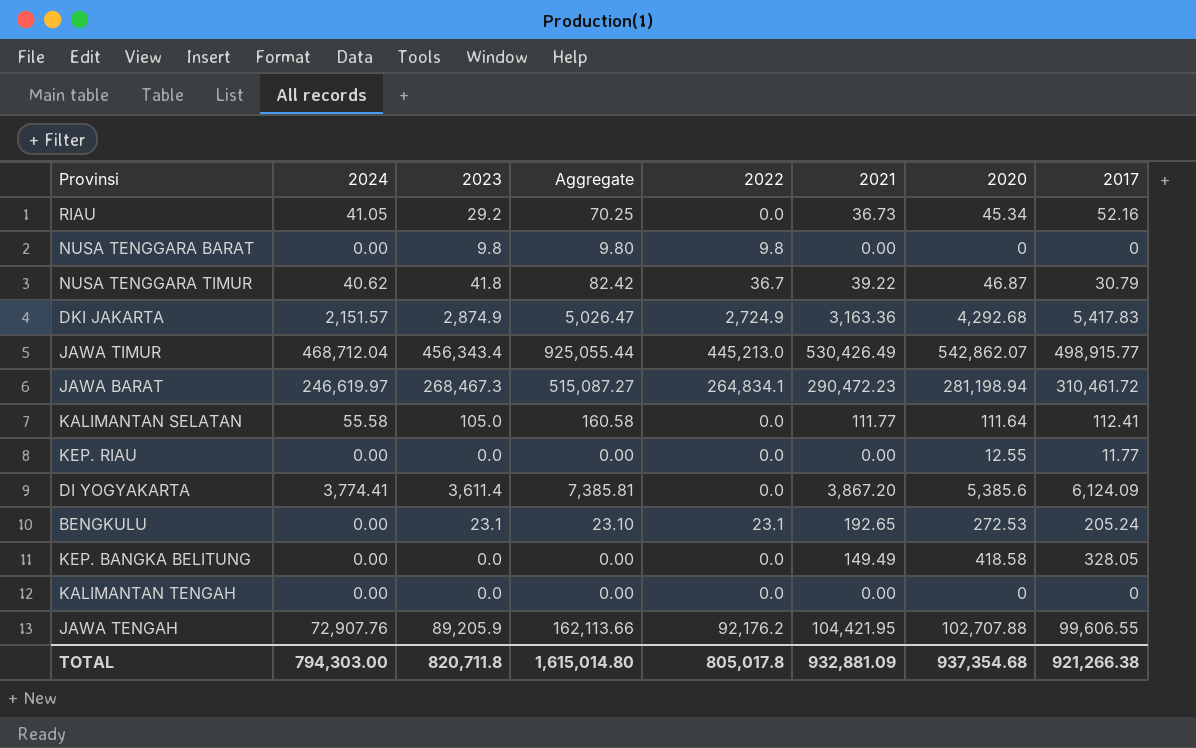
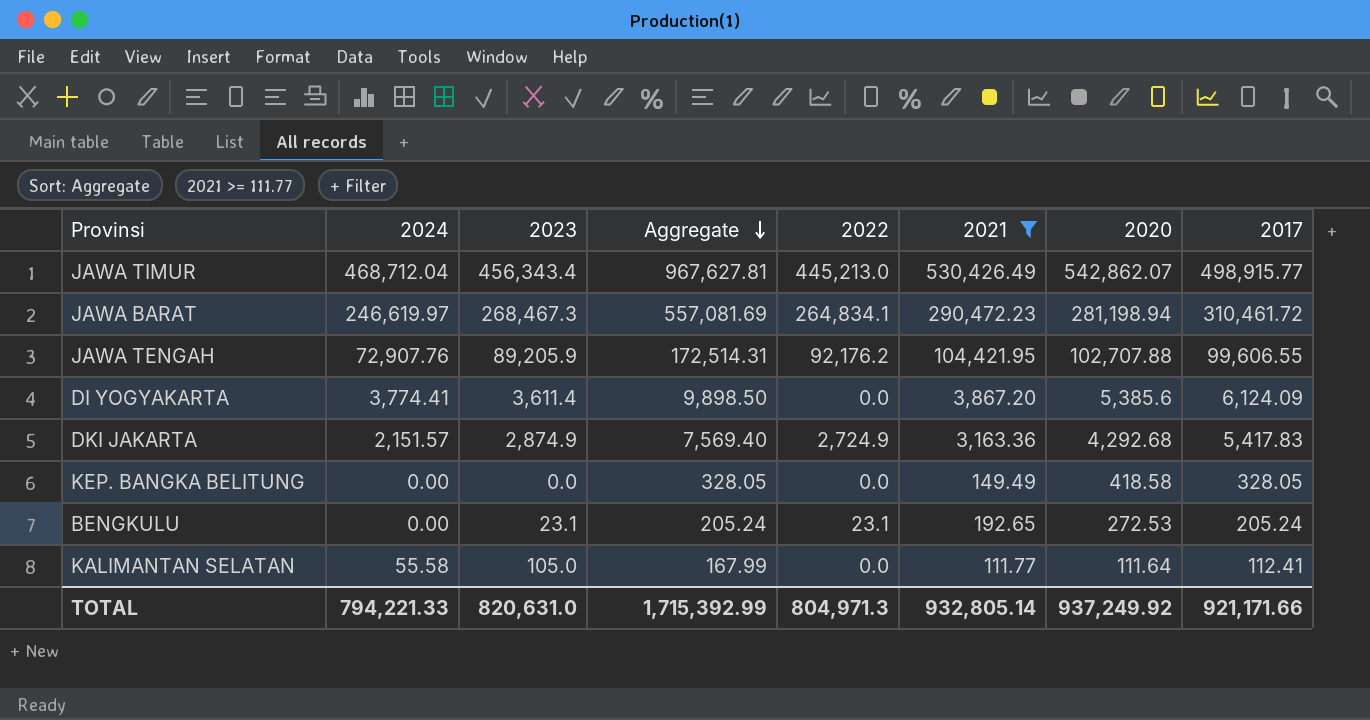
filter: none -> 2021 >= 111.77
row order: none -> Aggregate descending
column Aggregate | formula: [2024] + [2023] -> [2024] + [2017]
TOTAL | 2024: 794,303.00 -> 794,221.33
TOTAL | 2023: 820,711.8 -> 820,631.0
TOTAL | Aggregate: 1,615,014.80 -> 1,715,392.99
TOTAL | 2022: 805,017.8 -> 804,971.3
TOTAL | 2021: 932,881.09 -> 932,805.14
TOTAL | 2020: 937,354.68 -> 937,249.92
TOTAL | 2017: 921,266.38 -> 921,171.66

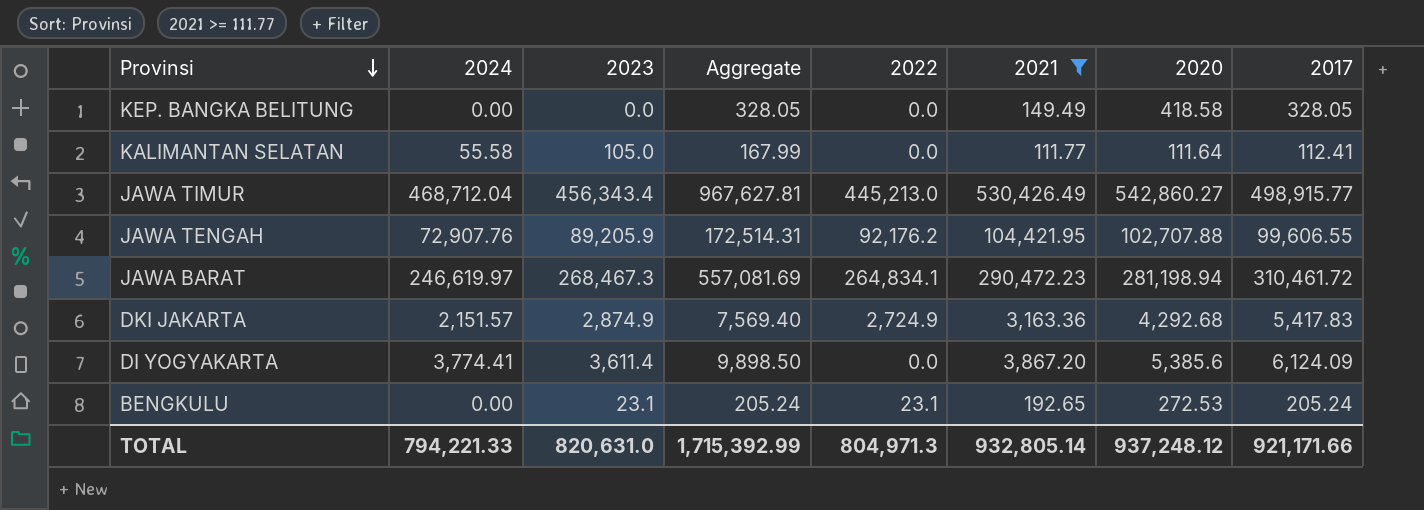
row order: Aggregate descending -> Provinsi descending
JAWA TIMUR | 2020: 542,862.07 -> 542,860.27
TOTAL | 2020: 937,249.92 -> 937,248.12

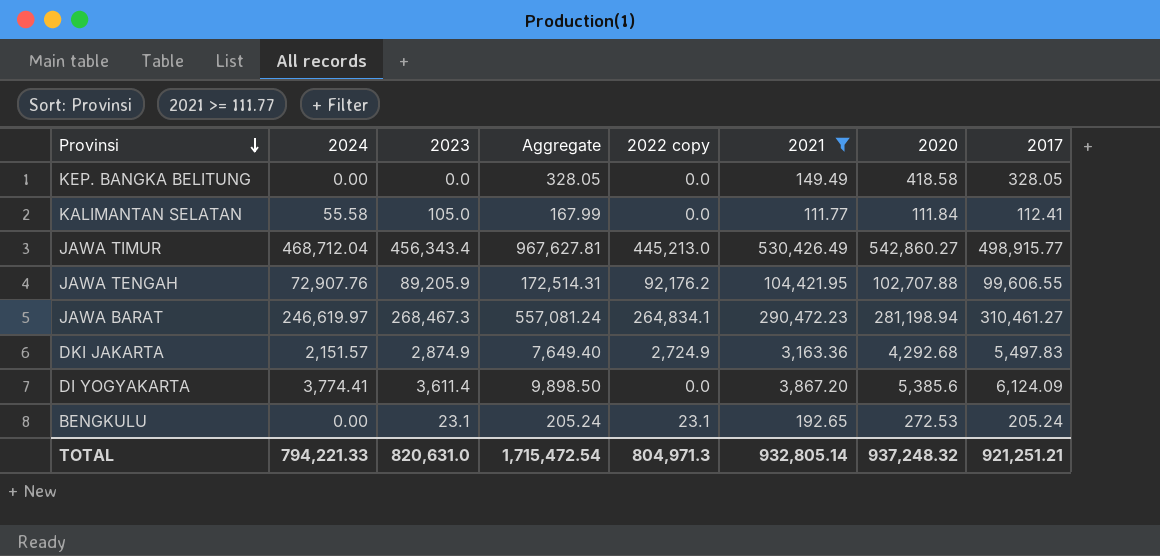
column name: 2022 -> 2022 copy
KALIMANTAN SELATAN | 2020: 111.64 -> 111.84
JAWA BARAT | Aggregate: 557,081.69 -> 557,081.24
JAWA BARAT | 2017: 310,461.72 -> 310,461.27
DKI JAKARTA | Aggregate: 7,569.40 -> 7,649.40
DKI JAKARTA | 2017: 5,417.83 -> 5,497.83
TOTAL | Aggregate: 1,715,392.99 -> 1,715,472.54
TOTAL | 2020: 937,248.12 -> 937,248.32
TOTAL | 2017: 921,171.66 -> 921,251.21

